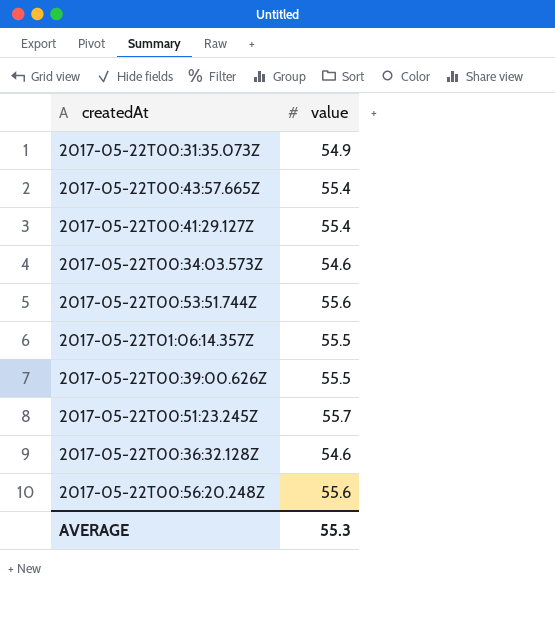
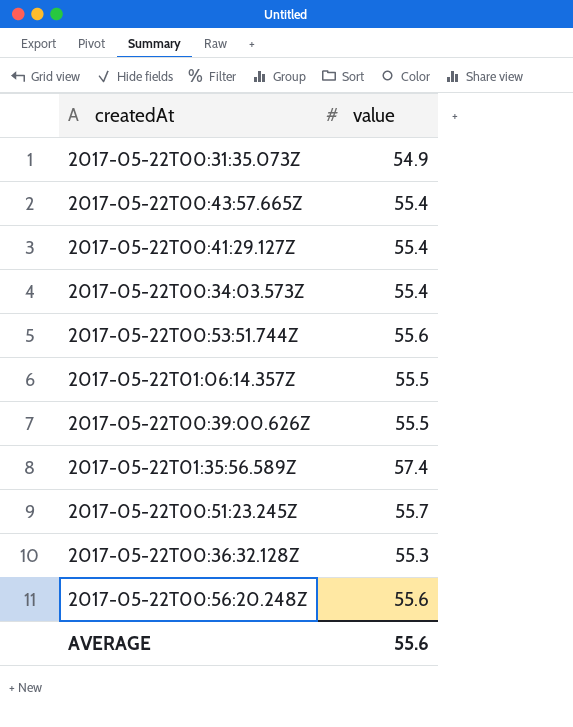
2017-05-22T00:34:03.573Z | value: 54.6 -> 55.4
row 2017-05-22T01:35:56.589Z: none -> 57.4
2017-05-22T00:36:32.128Z | value: 54.6 -> 55.3
AVERAGE | value: 55.3 -> 55.6

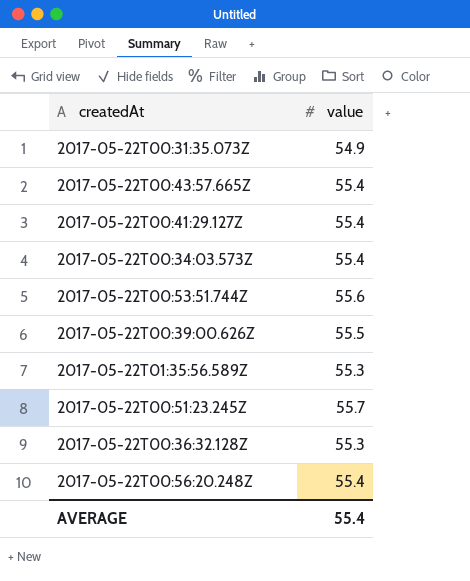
row 2017-05-22T01:06:14.357Z: 55.5 -> none
2017-05-22T01:35:56.589Z | value: 57.4 -> 55.3
2017-05-22T00:56:20.248Z | value: 55.6 -> 55.4
AVERAGE | value: 55.6 -> 55.4

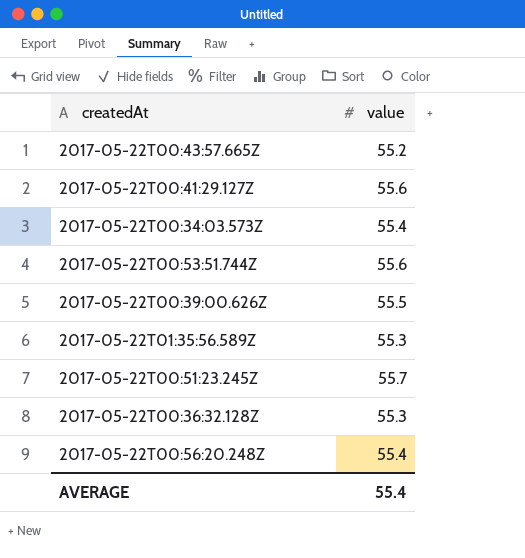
row 2017-05-22T00:31:35.073Z: 54.9 -> none
2017-05-22T00:43:57.665Z | value: 55.4 -> 55.2
2017-05-22T00:41:29.127Z | value: 55.4 -> 55.6

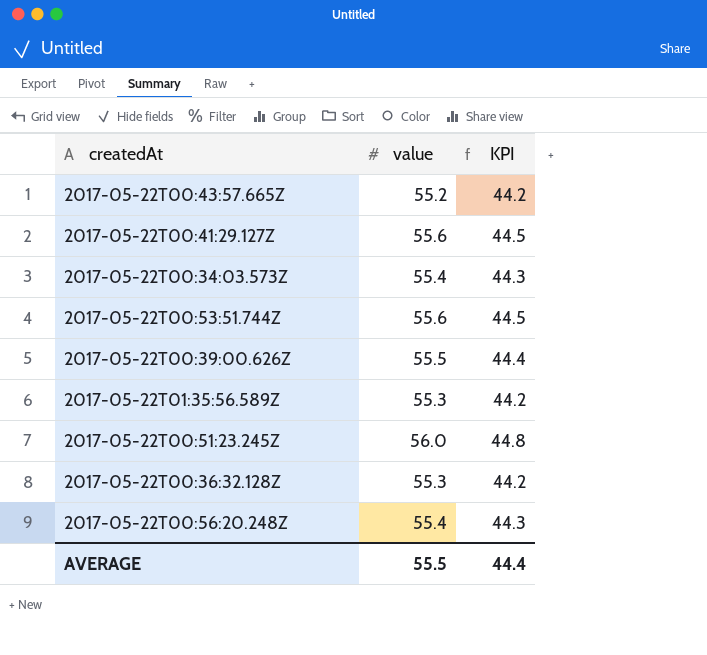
column KPI | formula: none -> [value] * 0.8
2017-05-22T00:51:23.245Z | value: 55.7 -> 56.0
AVERAGE | value: 55.4 -> 55.5

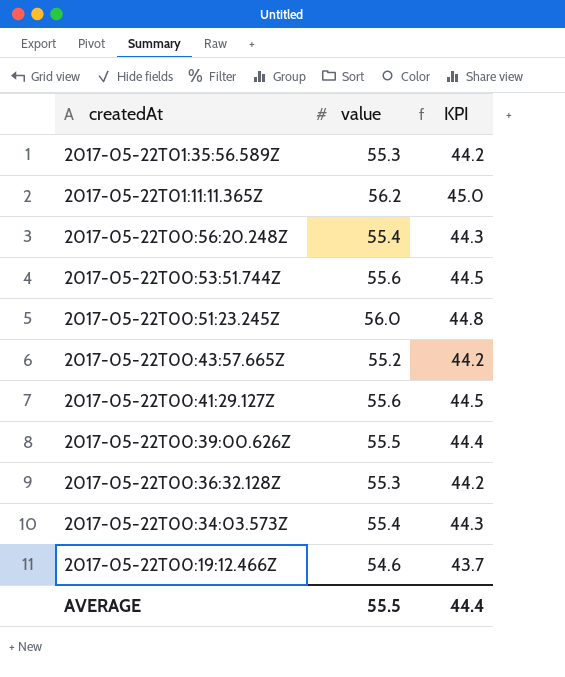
row order: none -> createdAt descending
row 2017-05-22T01:11:11.365Z: none -> 56.2 | 45.0
row 2017-05-22T00:19:12.466Z: none -> 54.6 | 43.7

